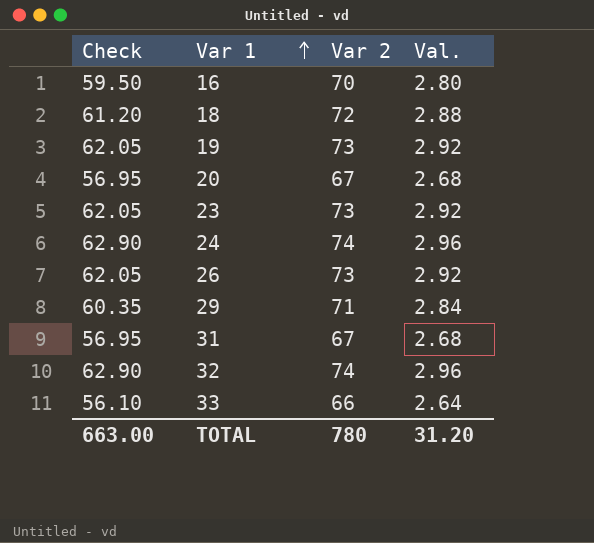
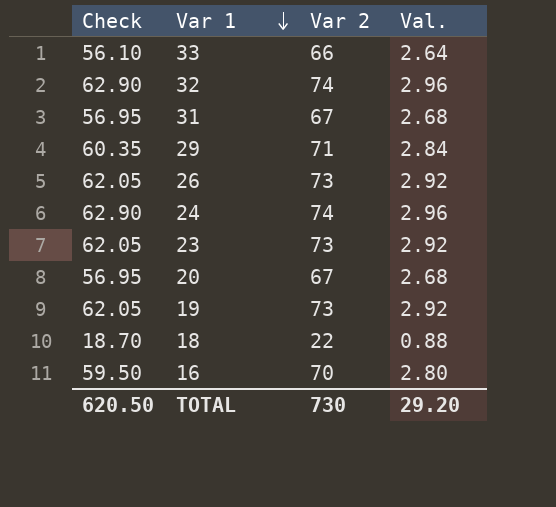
row order: Var 1 ascending -> Var 1 descending
18 | Check: 61.20 -> 18.70
18 | Var 2: 72 -> 22
18 | Val.: 2.88 -> 0.88
TOTAL | Check: 663.00 -> 620.50
TOTAL | Var 2: 780 -> 730
TOTAL | Val.: 31.20 -> 29.20

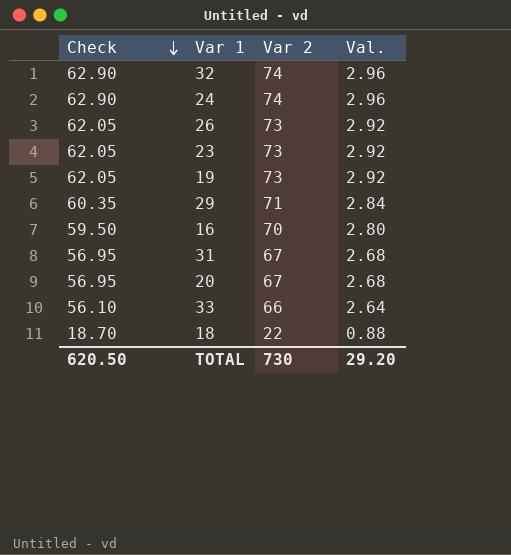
row order: Var 1 descending -> Check descending

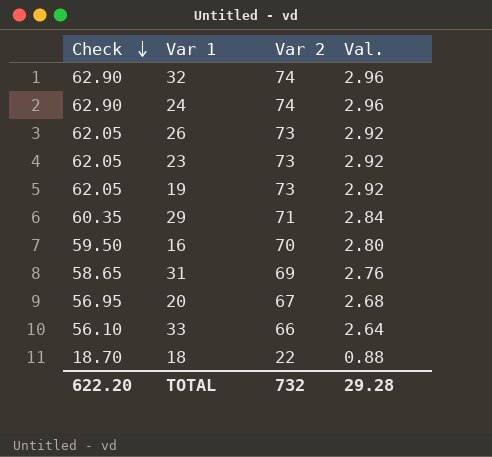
31 | Check: 56.95 -> 58.65
31 | Var 2: 67 -> 69
31 | Val.: 2.68 -> 2.76
TOTAL | Check: 620.50 -> 622.20
TOTAL | Var 2: 730 -> 732
TOTAL | Val.: 29.20 -> 29.28

